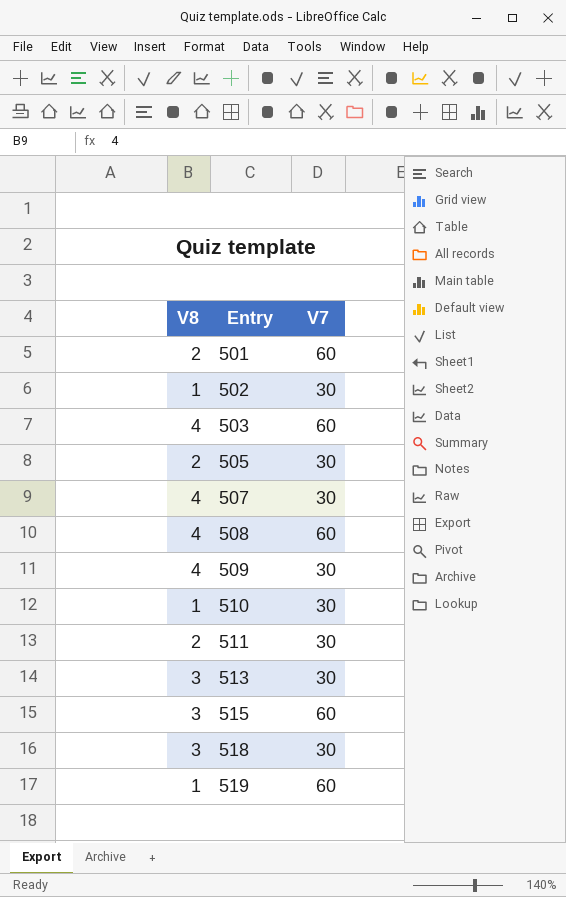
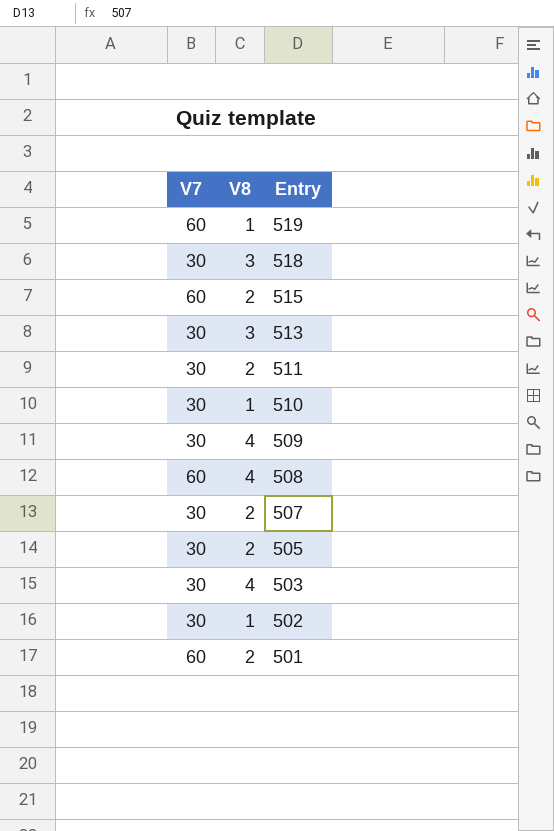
row order: Entry ascending -> Entry descending
column V7 | position: 3 -> 1
515 | V8: 3 -> 2
507 | V8: 4 -> 2
503 | V7: 60 -> 30

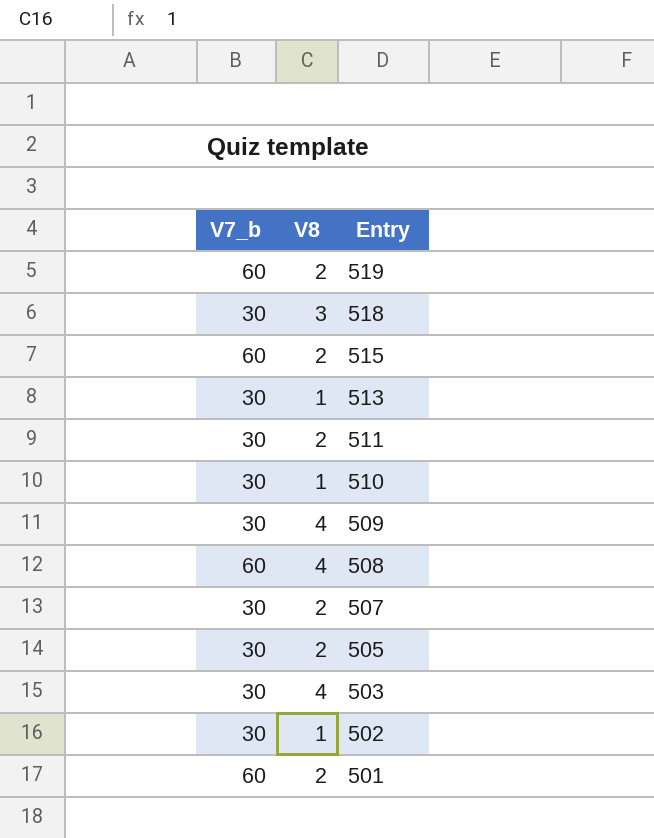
column name: V7 -> V7_b
519 | V8: 1 -> 2
513 | V8: 3 -> 1

